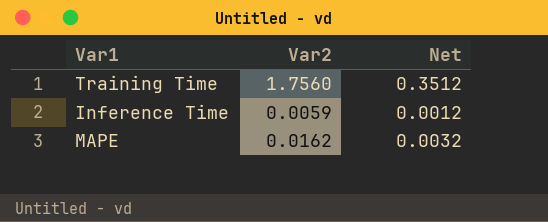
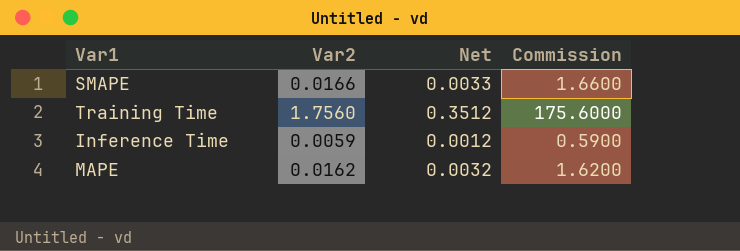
column Commission | formula: none -> [Var2] * 100
row SMAPE: none -> 0.0166 | 0.0033 | 1.6600

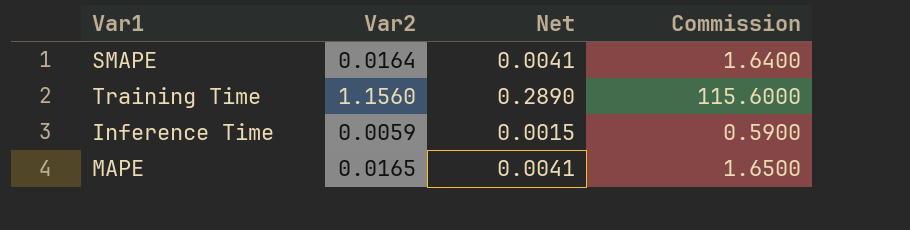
column Net | formula: [Var2] * 0.2 -> [Var2] * 0.25
SMAPE | Var2: 0.0166 -> 0.0164
SMAPE | Commission: 1.6600 -> 1.6400
Training Time | Var2: 1.7560 -> 1.1560
Training Time | Commission: 175.6000 -> 115.6000
MAPE | Var2: 0.0162 -> 0.0165
MAPE | Commission: 1.6200 -> 1.6500

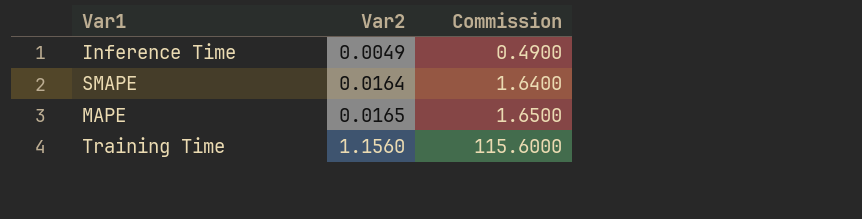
row order: none -> Var2 ascending
column Net | formula: [Var2] * 0.25 -> none
Inference Time | Var2: 0.0059 -> 0.0049
Inference Time | Commission: 0.5900 -> 0.4900

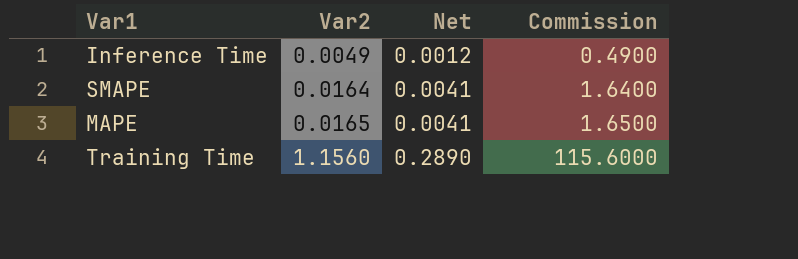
column Net | formula: none -> [Var2] * 0.25

